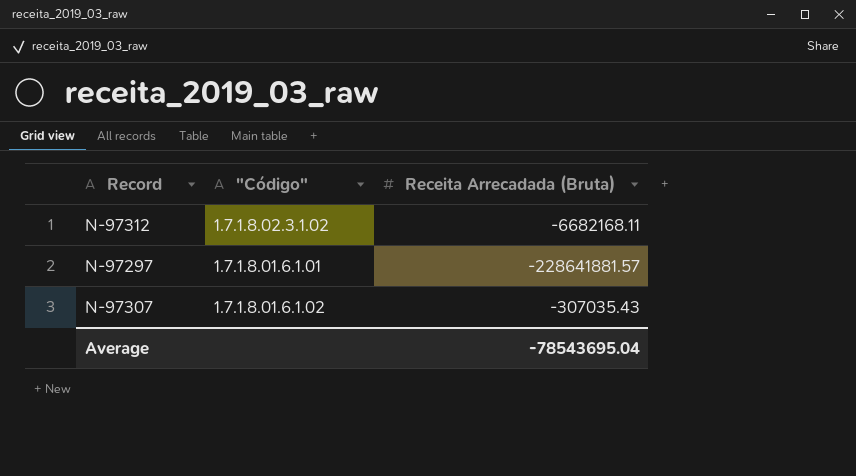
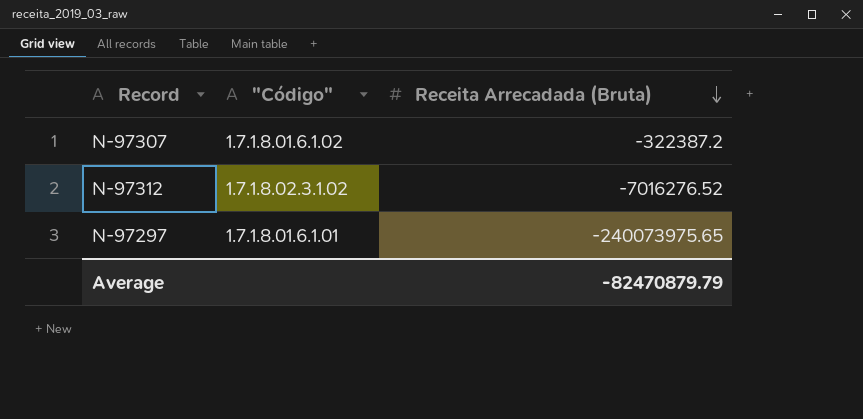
row order: none -> Receita Arrecadada (Bruta) descending
N-97307 | Receita Arrecadada (Bruta): -307035.43 -> -322387.2
N-97312 | Receita Arrecadada (Bruta): -6682168.11 -> -7016276.52
N-97297 | Receita Arrecadada (Bruta): -228641881.57 -> -240073975.65
Average | Receita Arrecadada (Bruta): -78543695.04 -> -82470879.79

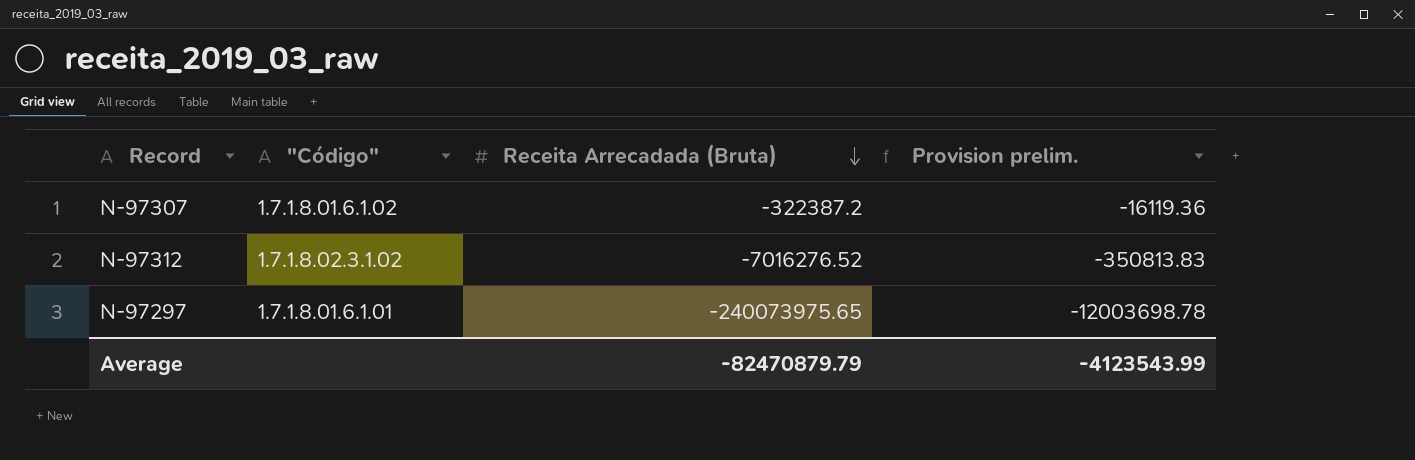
column Provision prelim. | formula: none -> [Receita Arrecadada (Bruta)] * 0.05

